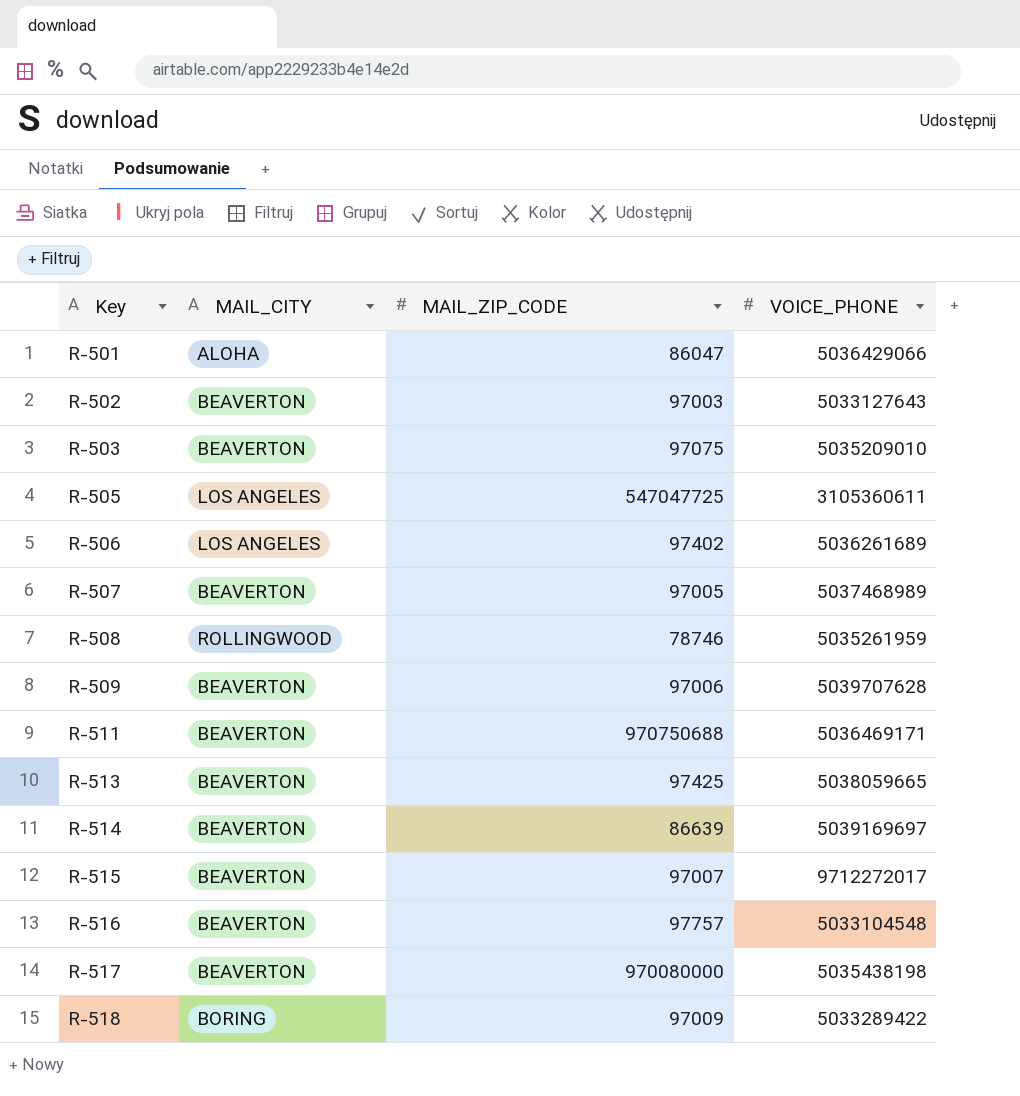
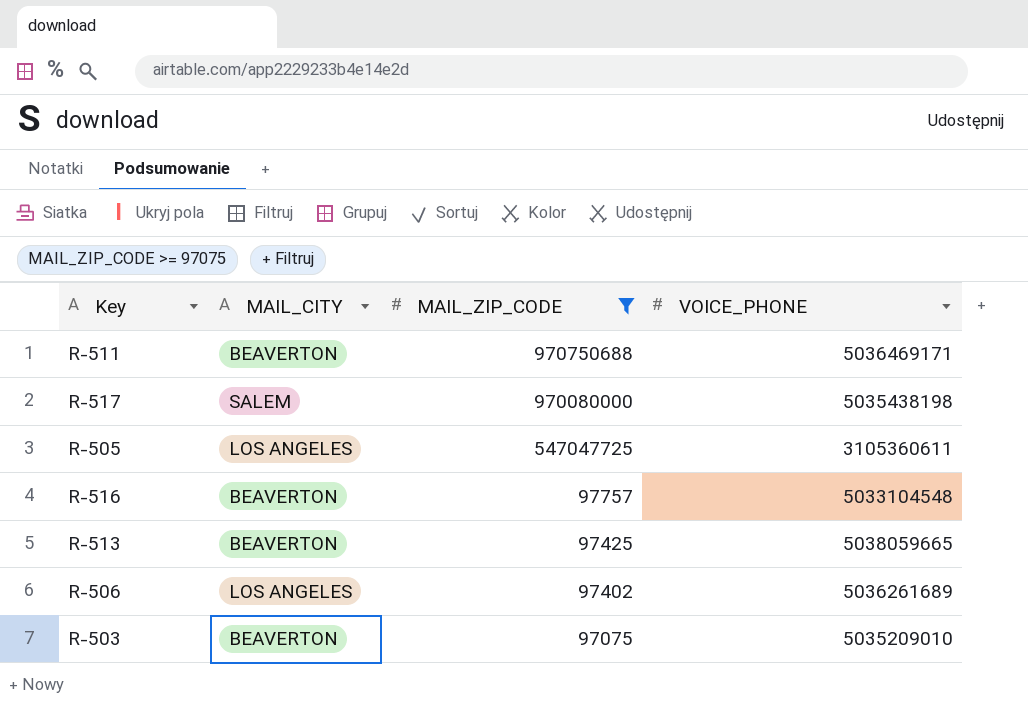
filter: none -> MAIL_ZIP_CODE >= 97075
row order: Key ascending -> MAIL_ZIP_CODE descending
R-517 | MAIL_CITY: BEAVERTON -> SALEM

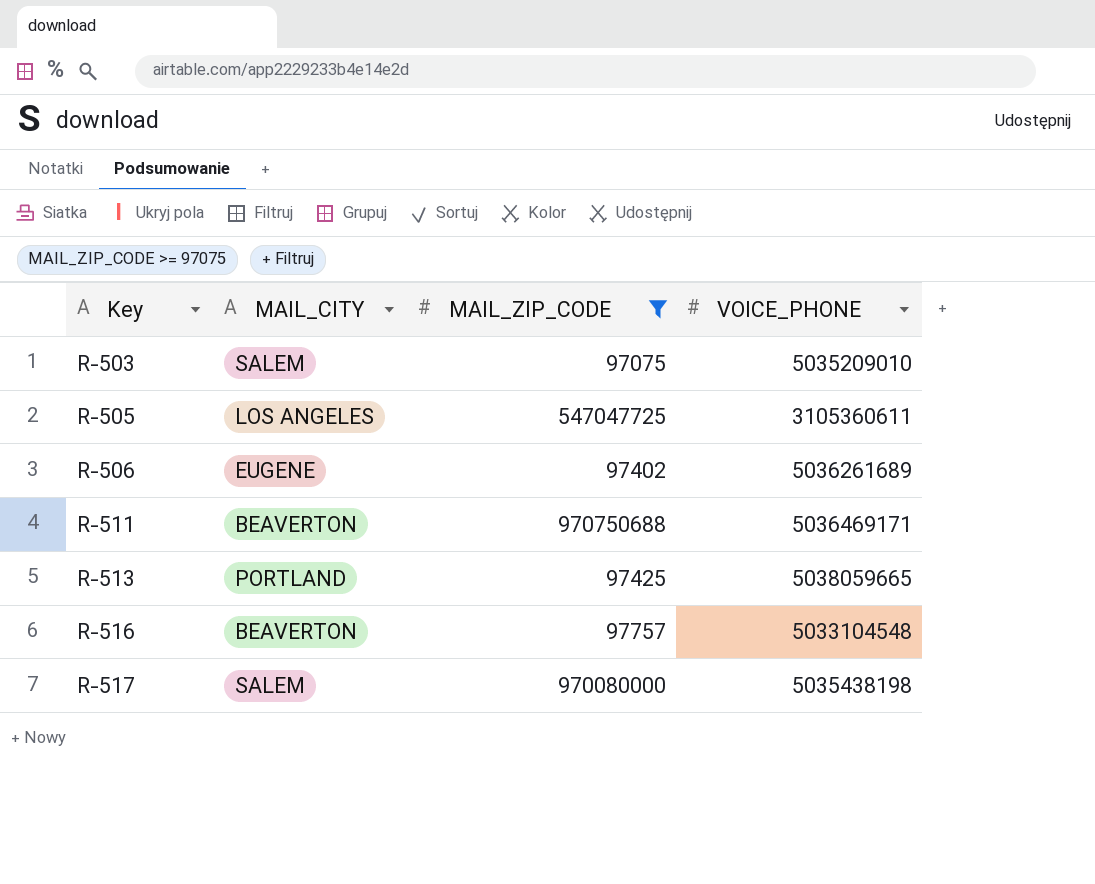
row order: MAIL_ZIP_CODE descending -> Key ascending
R-503 | MAIL_CITY: BEAVERTON -> SALEM
R-506 | MAIL_CITY: LOS ANGELES -> EUGENE
R-513 | MAIL_CITY: BEAVERTON -> PORTLAND

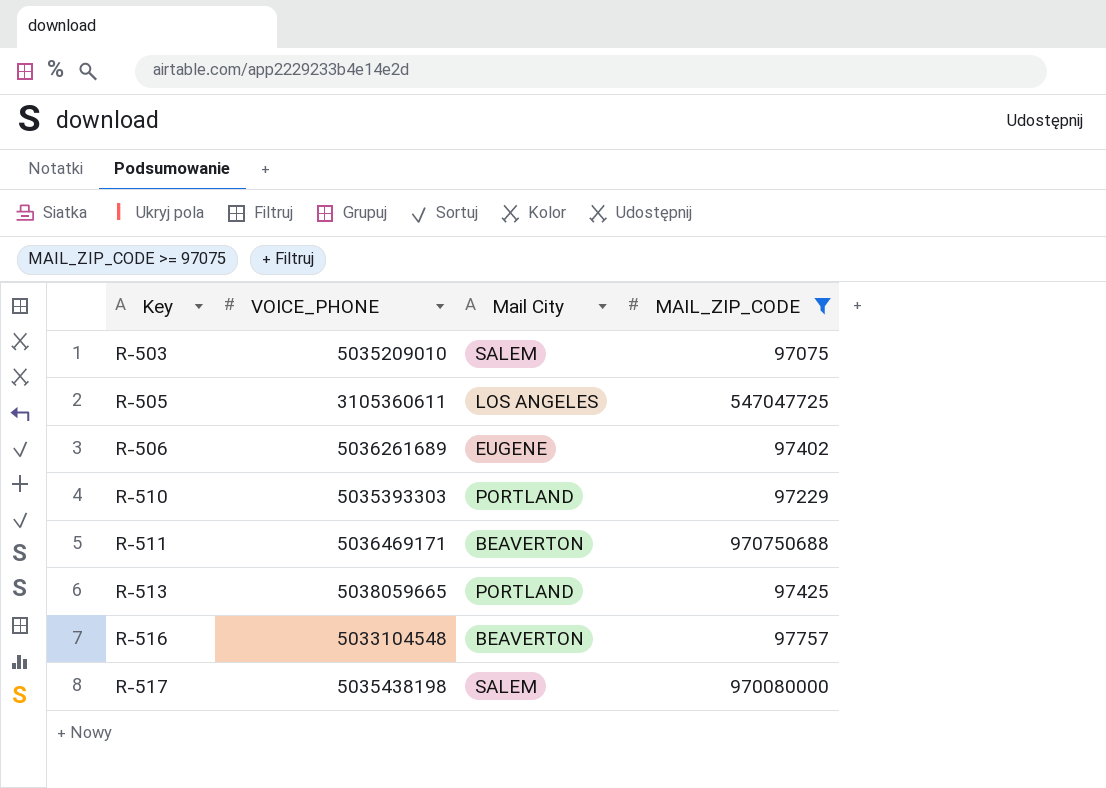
column VOICE_PHONE | position: 4 -> 2
column name: MAIL_CITY -> Mail City
row R-510: none -> 5035393303 | PORTLAND | 97229

